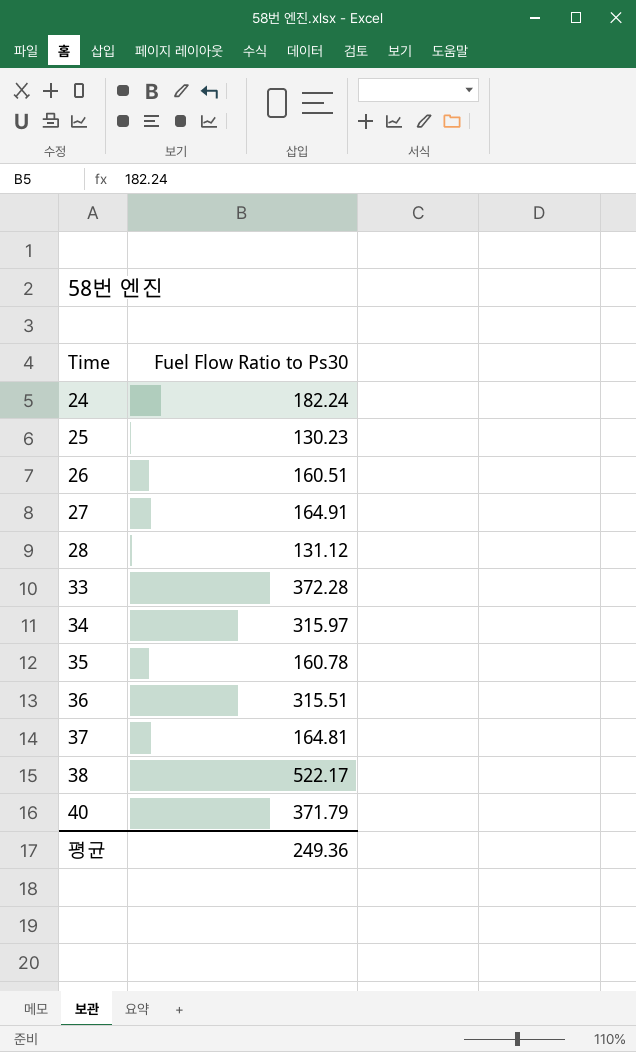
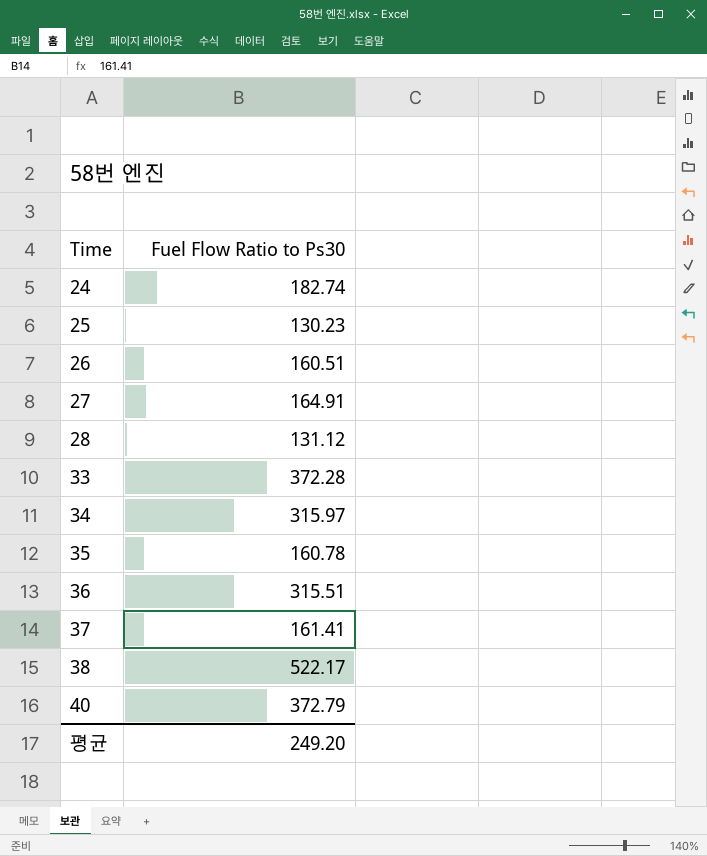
24 | Fuel Flow Ratio to Ps30: 182.24 -> 182.74
37 | Fuel Flow Ratio to Ps30: 164.81 -> 161.41
40 | Fuel Flow Ratio to Ps30: 371.79 -> 372.79
평균 | Fuel Flow Ratio to Ps30: 249.36 -> 249.20

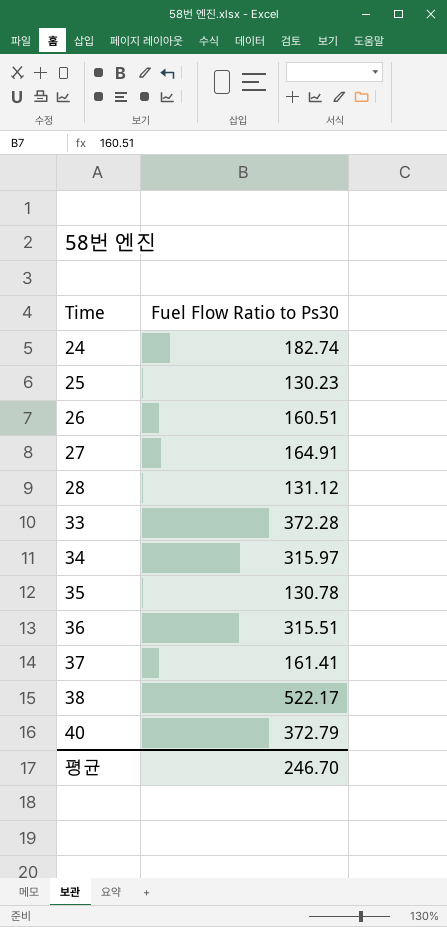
35 | Fuel Flow Ratio to Ps30: 160.78 -> 130.78
평균 | Fuel Flow Ratio to Ps30: 249.20 -> 246.70

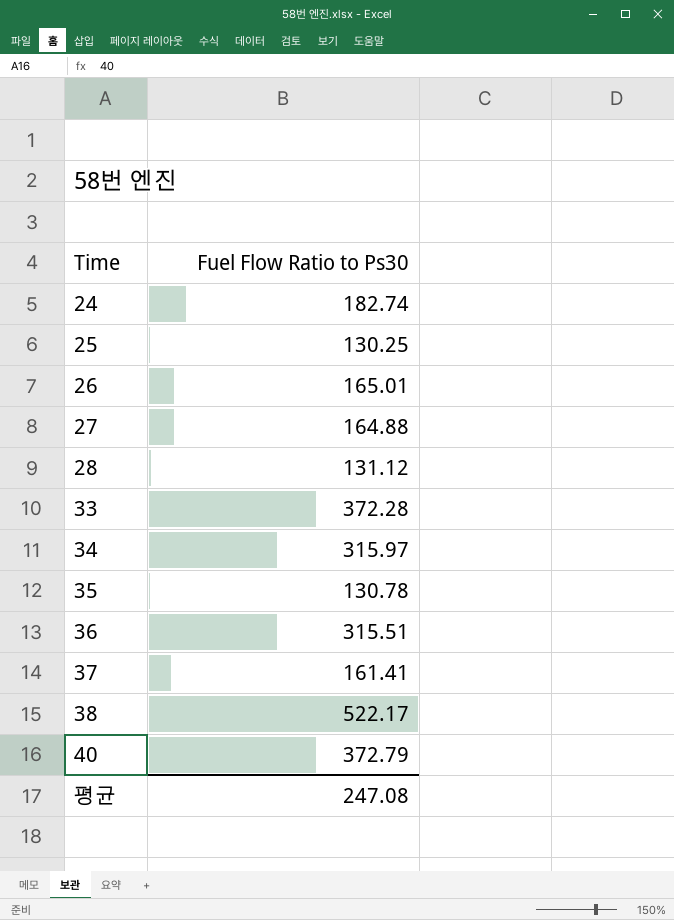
25 | Fuel Flow Ratio to Ps30: 130.23 -> 130.25
26 | Fuel Flow Ratio to Ps30: 160.51 -> 165.01
27 | Fuel Flow Ratio to Ps30: 164.91 -> 164.88
평균 | Fuel Flow Ratio to Ps30: 246.70 -> 247.08

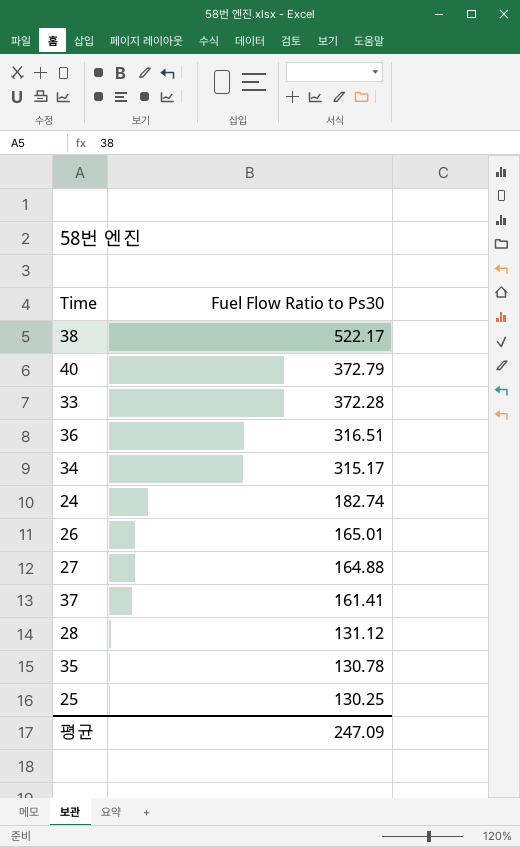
row order: Time ascending -> Fuel Flow Ratio to Ps30 descending
36 | Fuel Flow Ratio to Ps30: 315.51 -> 316.51
34 | Fuel Flow Ratio to Ps30: 315.97 -> 315.17
평균 | Fuel Flow Ratio to Ps30: 247.08 -> 247.09

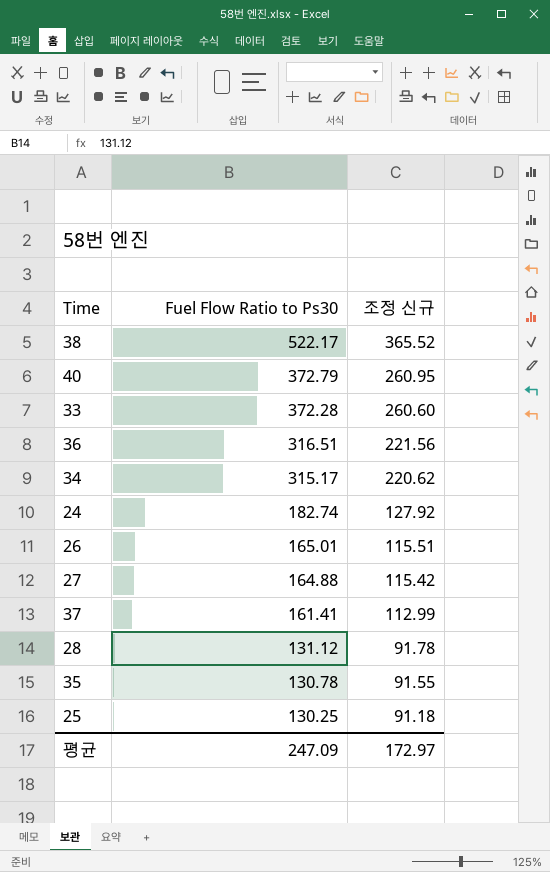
column 조정 신규 | formula: none -> [Fuel Flow Ratio to Ps30] * 0.7

